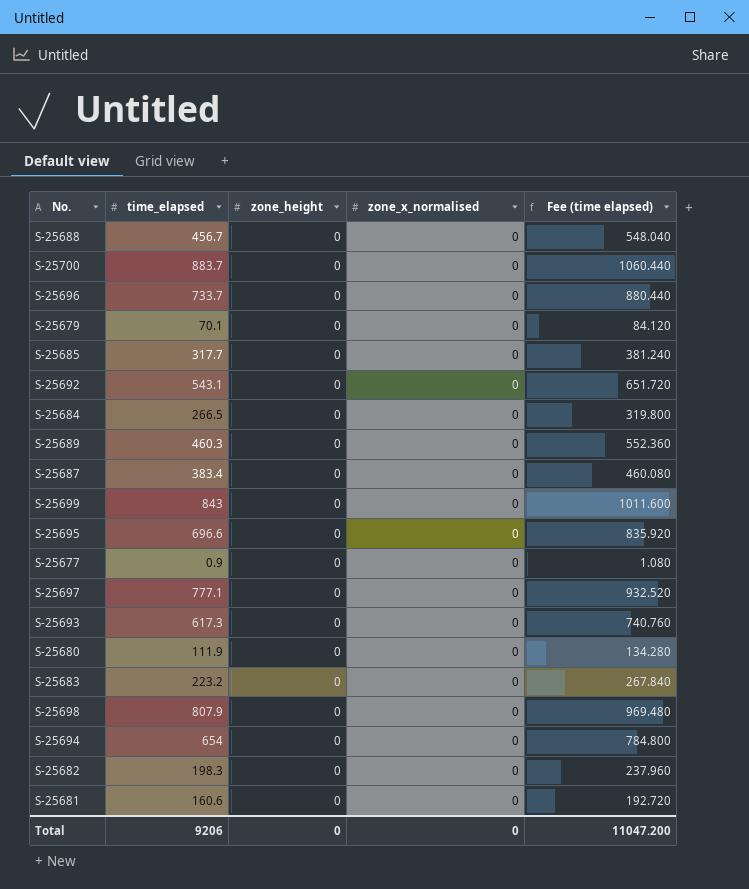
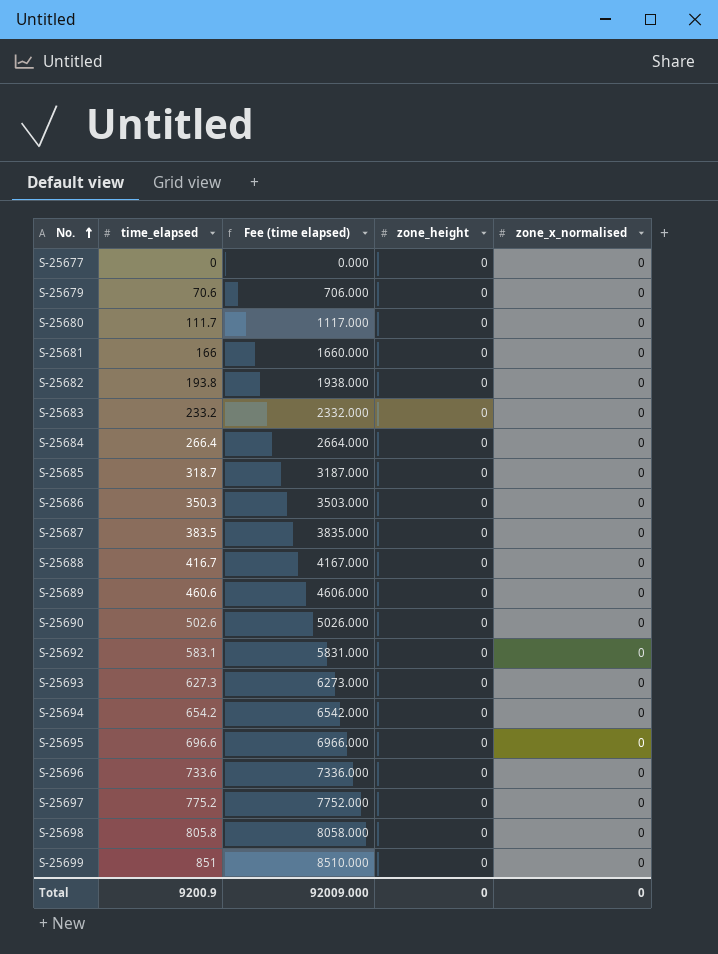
row order: none -> No. ascending
column Fee (time elapsed) | formula: [time_elapsed] * 1.2 -> [time_elapsed] * 10
column Fee (time elapsed) | position: 5 -> 3
row S-25700: 883.7 | 0 | 0 | 1060.440 -> none
S-25677 | time_elapsed: 0.9 -> 0
S-25679 | time_elapsed: 70.1 -> 70.6
S-25680 | time_elapsed: 111.9 -> 111.7
S-25681 | time_elapsed: 160.6 -> 166
S-25682 | time_elapsed: 198.3 -> 193.8
S-25683 | time_elapsed: 223.2 -> 233.2
S-25684 | time_elapsed: 266.5 -> 266.4
S-25685 | time_elapsed: 317.7 -> 318.7
row S-25686: none -> 350.3 | 3503.000 | 0 | 0
S-25687 | time_elapsed: 383.4 -> 383.5
S-25688 | time_elapsed: 456.7 -> 416.7
S-25689 | time_elapsed: 460.3 -> 460.6
row S-25690: none -> 502.6 | 5026.000 | 0 | 0
S-25692 | time_elapsed: 543.1 -> 583.1
S-25693 | time_elapsed: 617.3 -> 627.3
S-25694 | time_elapsed: 654 -> 654.2
S-25696 | time_elapsed: 733.7 -> 733.6
S-25697 | time_elapsed: 777.1 -> 775.2
S-25698 | time_elapsed: 807.9 -> 805.8
S-25699 | time_elapsed: 843 -> 851
Total | time_elapsed: 9206 -> 9200.9
Total | Fee (time elapsed): 11047.200 -> 92009.000

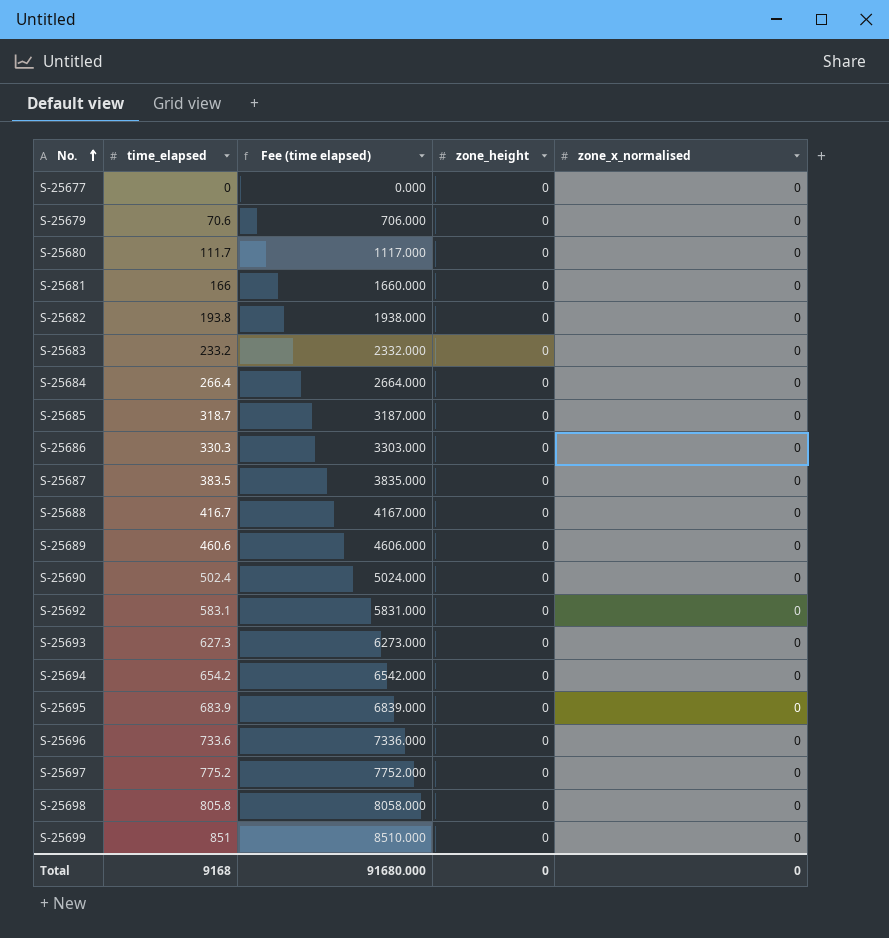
S-25686 | time_elapsed: 350.3 -> 330.3
S-25686 | Fee (time elapsed): 3503.000 -> 3303.000
S-25690 | time_elapsed: 502.6 -> 502.4
S-25690 | Fee (time elapsed): 5026.000 -> 5024.000
S-25695 | time_elapsed: 696.6 -> 683.9
S-25695 | Fee (time elapsed): 6966.000 -> 6839.000
Total | time_elapsed: 9200.9 -> 9168
Total | Fee (time elapsed): 92009.000 -> 91680.000

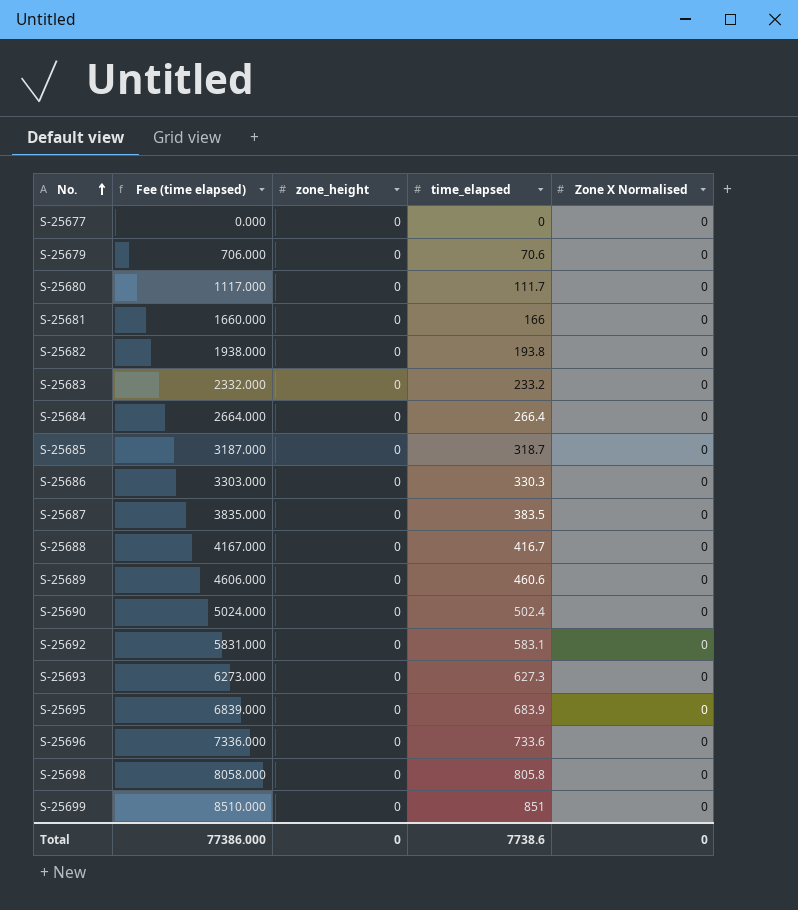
column time_elapsed | position: 2 -> 4
column name: zone_x_normalised -> Zone X Normalised
row S-25694: 654.2 | 6542.000 | 0 | 0 -> none
row S-25697: 775.2 | 7752.000 | 0 | 0 -> none
Total | Fee (time elapsed): 91680.000 -> 77386.000
Total | time_elapsed: 9168 -> 7738.6

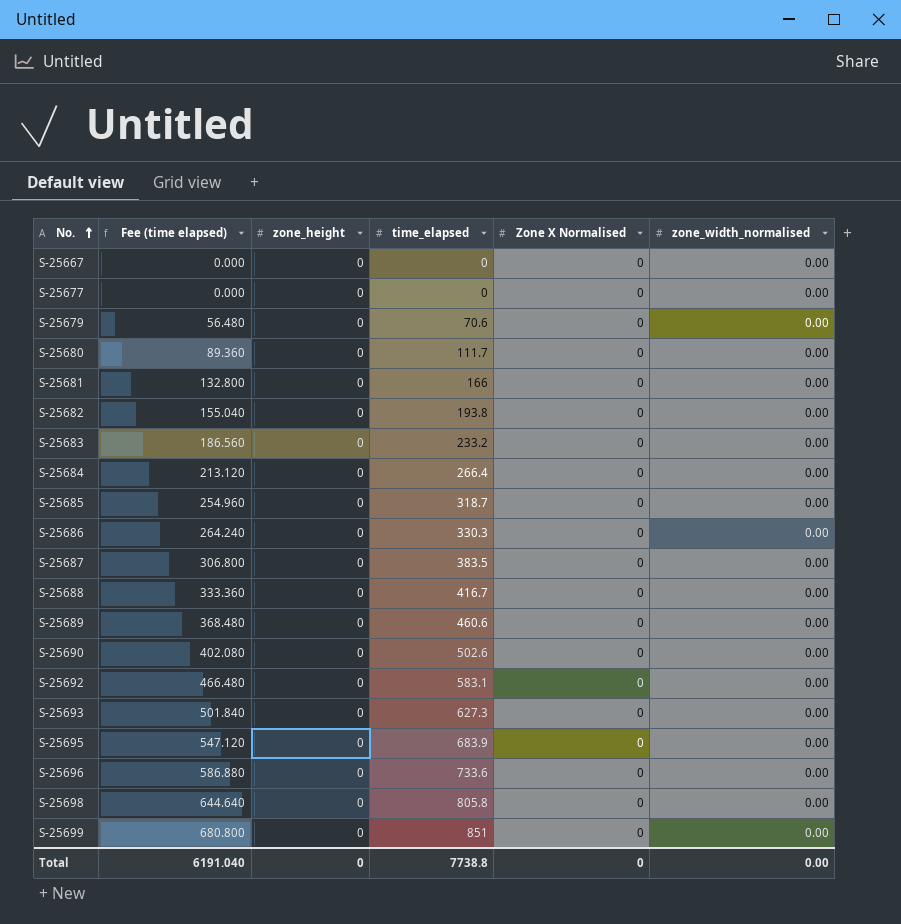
column Fee (time elapsed) | formula: [time_elapsed] * 10 -> [time_elapsed] * 0.8
column zone_width_normalised | position: none -> 6
row S-25667: none -> 0.000 | 0 | 0 | 0 | 0.00
S-25690 | time_elapsed: 502.4 -> 502.6
Total | Fee (time elapsed): 77386.000 -> 6191.040
Total | time_elapsed: 7738.6 -> 7738.8

